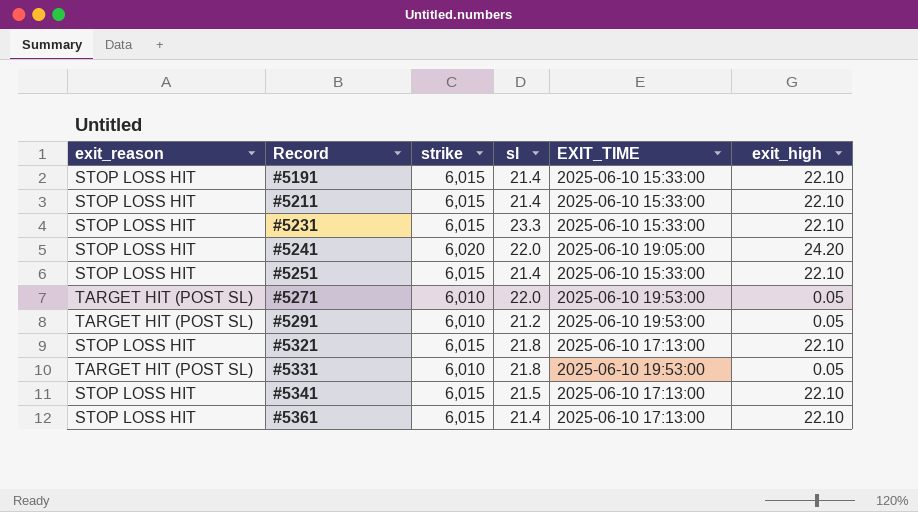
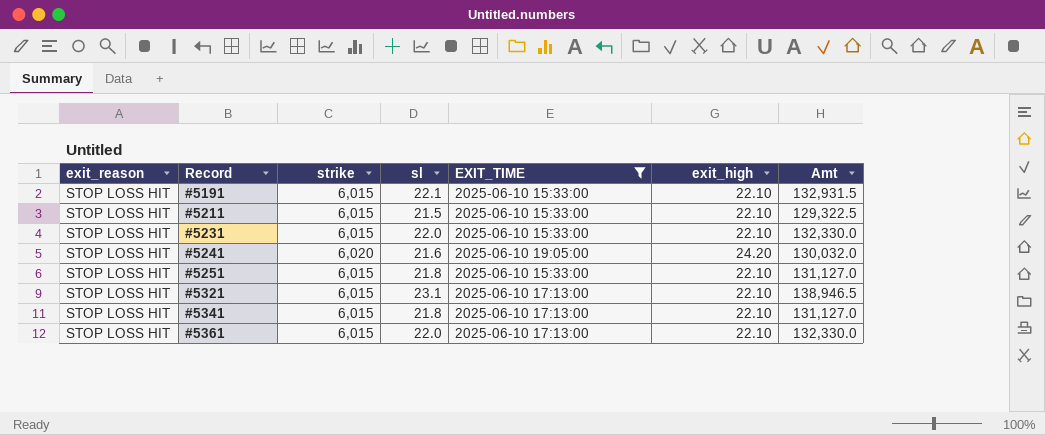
filter: none -> EXIT_TIME != 2025-06-10 19:53:00
column Amt | formula: none -> [strike] * [sl]
#5191 | sl: 21.4 -> 22.1
#5211 | sl: 21.4 -> 21.5
#5231 | sl: 23.3 -> 22.0
#5241 | sl: 22.0 -> 21.6
#5251 | sl: 21.4 -> 21.8
#5321 | sl: 21.8 -> 23.1
#5341 | sl: 21.5 -> 21.8
#5361 | sl: 21.4 -> 22.0

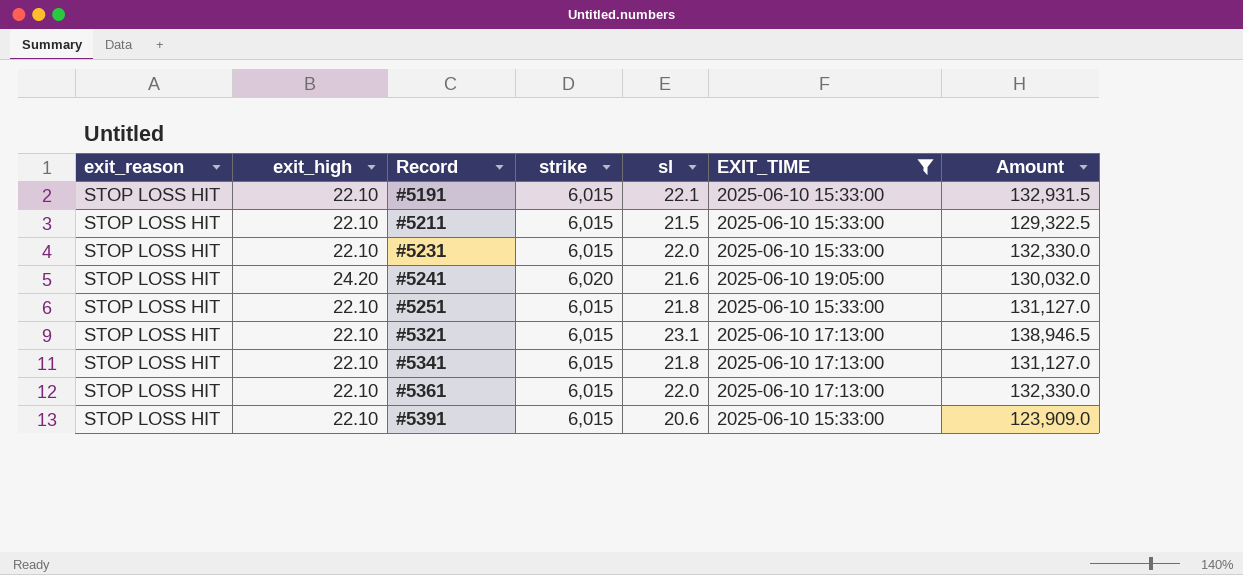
column exit_high | position: 6 -> 2
column name: Amt -> Amount
row #5391: none -> STOP LOSS HIT | 22.10 | 6,015 | 20.6 | 2025-06-10 15:33:00 | 123,909.0

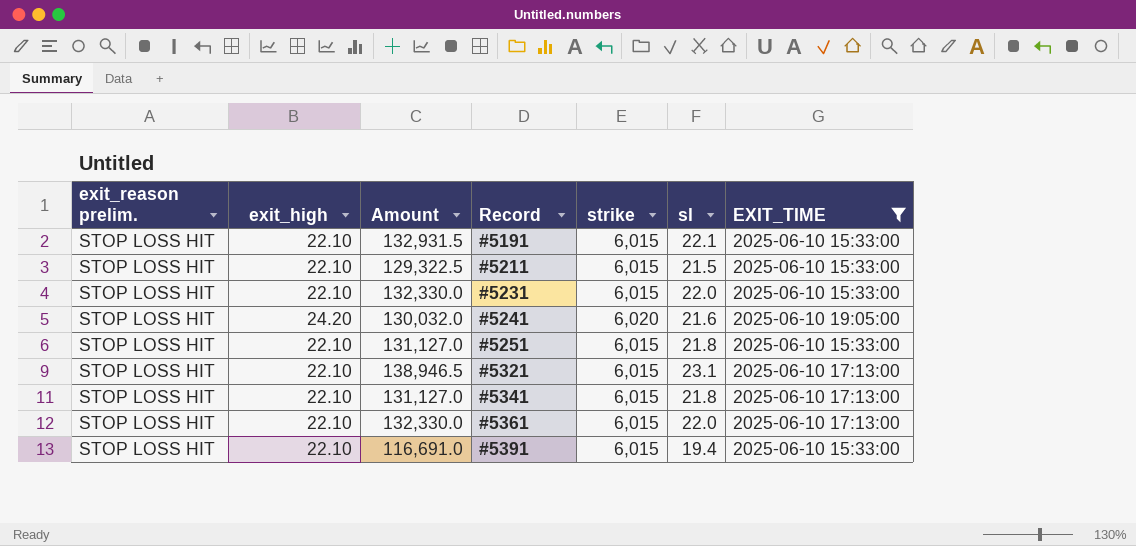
column name: exit_reason -> exit_reason prelim.
column Amount | position: 7 -> 3
#5391 | Amount: 123,909.0 -> 116,691.0
#5391 | sl: 20.6 -> 19.4

